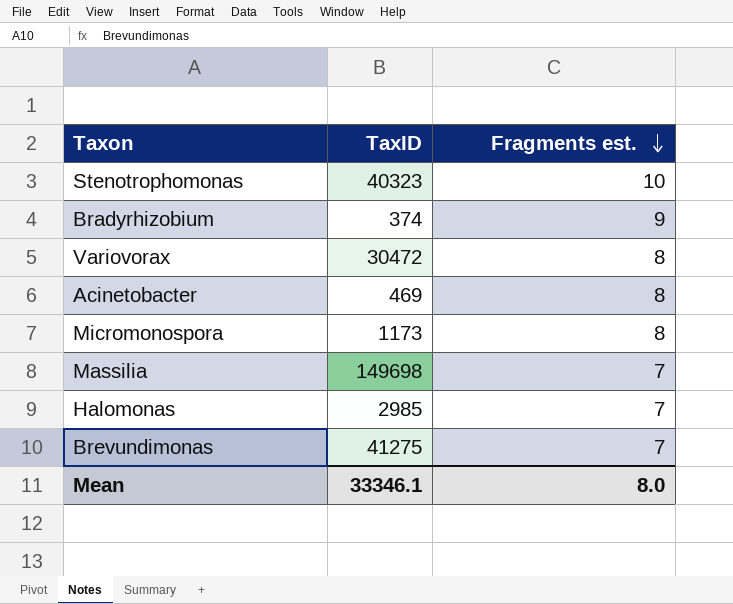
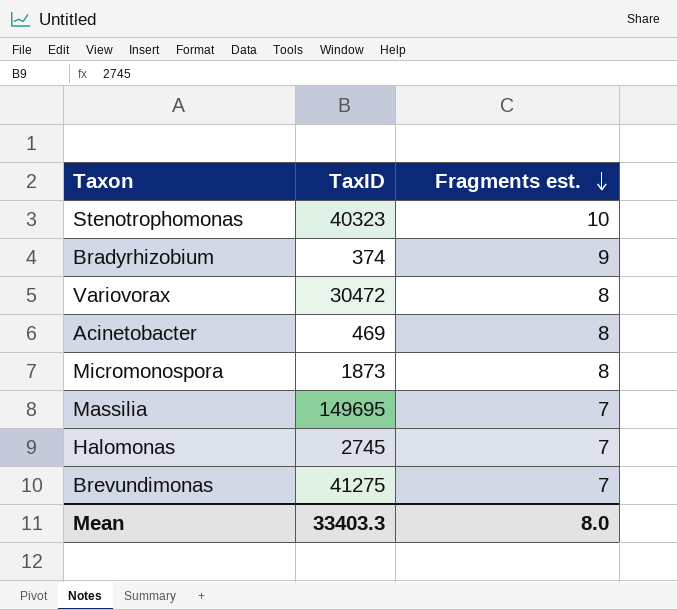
Micromonospora | TaxID: 1173 -> 1873
Massilia | TaxID: 149698 -> 149695
Halomonas | TaxID: 2985 -> 2745
Mean | TaxID: 33346.1 -> 33403.3

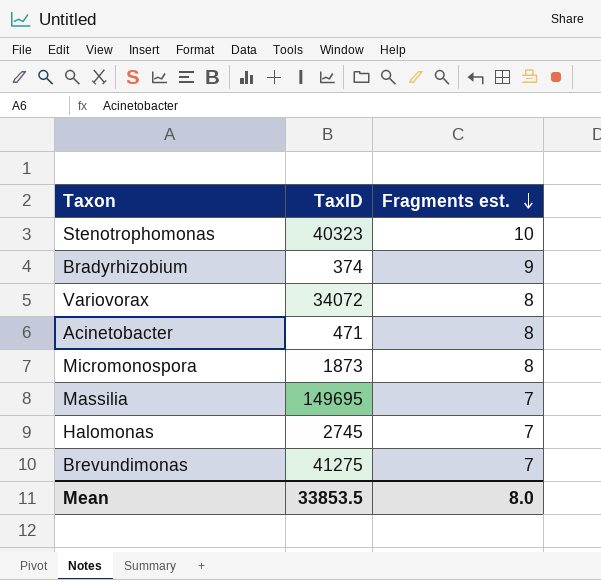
Variovorax | TaxID: 30472 -> 34072
Acinetobacter | TaxID: 469 -> 471
Mean | TaxID: 33403.3 -> 33853.5

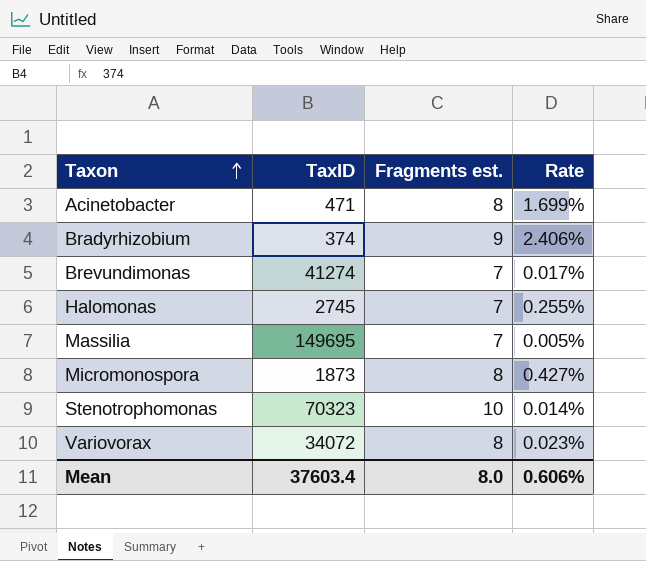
row order: Fragments est. descending -> Taxon ascending
column Rate | formula: none -> [Fragments est.] / [TaxID]
Brevundimonas | TaxID: 41275 -> 41274
Stenotrophomonas | TaxID: 40323 -> 70323
Mean | TaxID: 33853.5 -> 37603.4

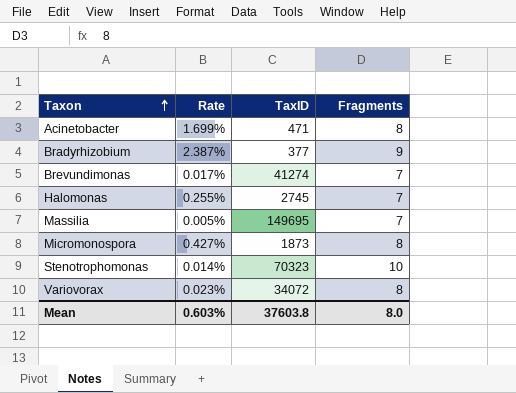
column Rate | position: 4 -> 2
column name: Fragments est. -> Fragments
Bradyrhizobium | Rate: 2.406% -> 2.387%
Bradyrhizobium | TaxID: 374 -> 377
Mean | Rate: 0.606% -> 0.603%
Mean | TaxID: 37603.4 -> 37603.8

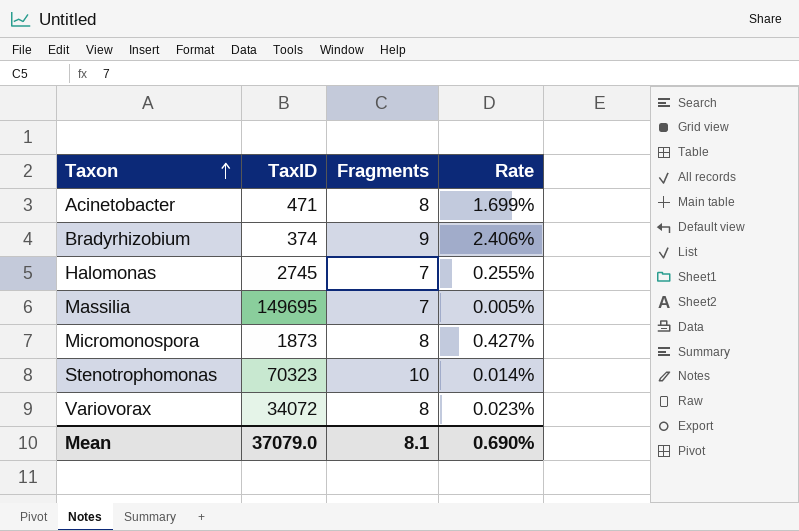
column Rate | position: 2 -> 4
row Brevundimonas: 0.017% | 41274 | 7 -> none
Bradyrhizobium | TaxID: 377 -> 374
Bradyrhizobium | Rate: 2.387% -> 2.406%
Mean | TaxID: 37603.8 -> 37079.0
Mean | Fragments: 8.0 -> 8.1
Mean | Rate: 0.603% -> 0.690%

